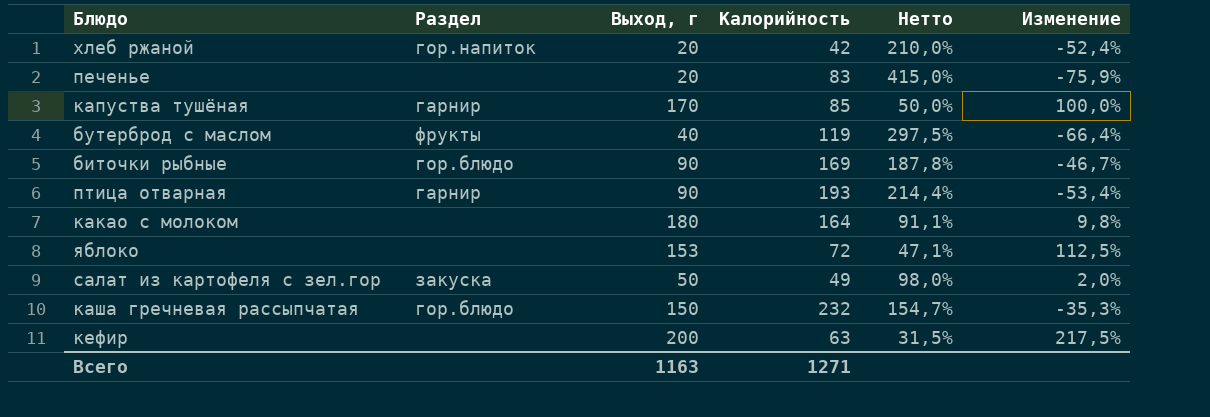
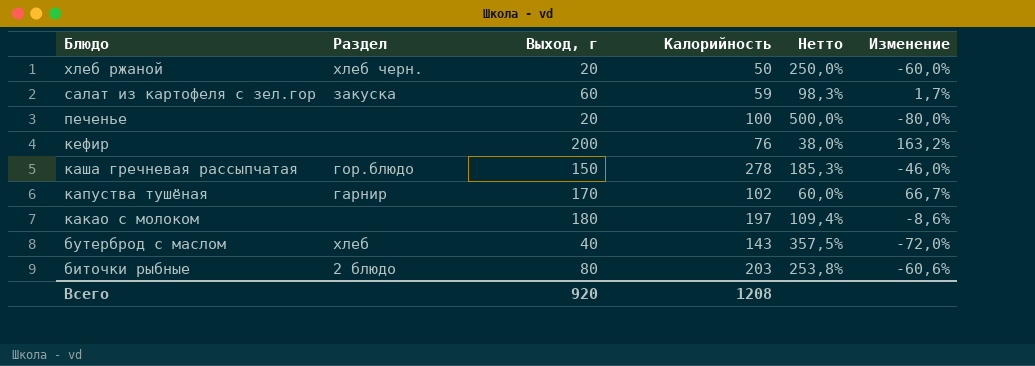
row order: none -> Блюдо descending
row птица отварная: гарнир | 90 | 193 | 214,4% | -53,4% -> none
row яблоко: none | 153 | 72 | 47,1% | 112,5% -> none
хлеб ржаной | Раздел: гор.напиток -> хлеб черн.
хлеб ржаной | Калорийность: 42 -> 50
хлеб ржаной | Нетто: 210,0% -> 250,0%
хлеб ржаной | Изменение: -52,4% -> -60,0%
салат из картофеля с зел.гор | Выход, г: 50 -> 60
салат из картофеля с зел.гор | Калорийность: 49 -> 59
салат из картофеля с зел.гор | Нетто: 98,0% -> 98,3%
салат из картофеля с зел.гор | Изменение: 2,0% -> 1,7%
печенье | Калорийность: 83 -> 100
печенье | Нетто: 415,0% -> 500,0%
печенье | Изменение: -75,9% -> -80,0%
кефир | Калорийность: 63 -> 76
кефир | Нетто: 31,5% -> 38,0%
кефир | Изменение: 217,5% -> 163,2%
каша гречневая рассыпчатая | Калорийность: 232 -> 278
каша гречневая рассыпчатая | Нетто: 154,7% -> 185,3%
каша гречневая рассыпчатая | Изменение: -35,3% -> -46,0%
капуства тушёная | Калорийность: 85 -> 102
капуства тушёная | Нетто: 50,0% -> 60,0%
капуства тушёная | Изменение: 100,0% -> 66,7%
какао с молоком | Калорийность: 164 -> 197
какао с молоком | Нетто: 91,1% -> 109,4%
какао с молоком | Изменение: 9,8% -> -8,6%
бутерброд с маслом | Раздел: фрукты -> хлеб
бутерброд с маслом | Калорийность: 119 -> 143
бутерброд с маслом | Нетто: 297,5% -> 357,5%
бутерброд с маслом | Изменение: -66,4% -> -72,0%
биточки рыбные | Раздел: гор.блюдо -> 2 блюдо
биточки рыбные | Выход, г: 90 -> 80
биточки рыбные | Калорийность: 169 -> 203
биточки рыбные | Нетто: 187,8% -> 253,8%
биточки рыбные | Изменение: -46,7% -> -60,6%
Всего | Выход, г: 1163 -> 920
Всего | Калорийность: 1271 -> 1208

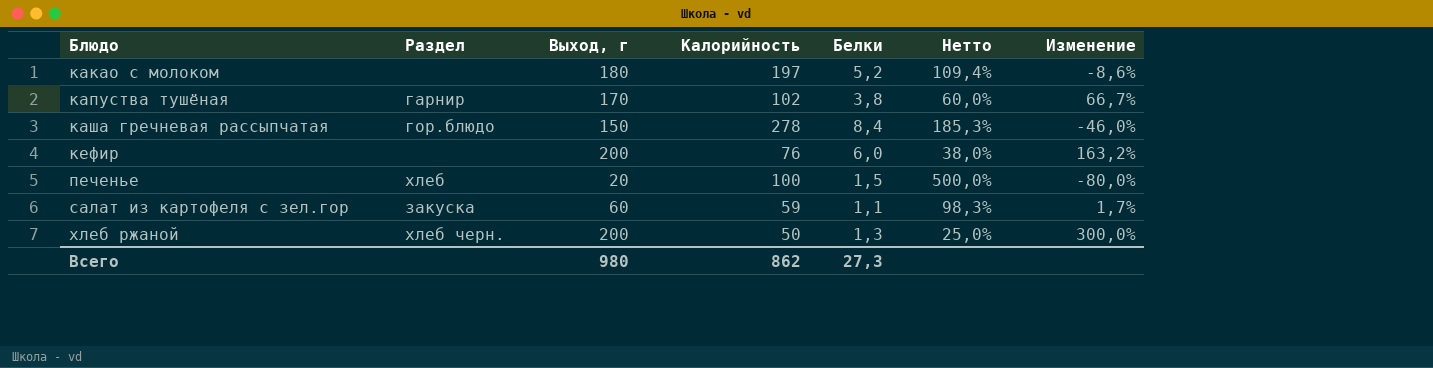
row order: Блюдо descending -> Блюдо ascending
column Белки | position: none -> 5
row бутерброд с маслом: хлеб | 40 | 143 | 357,5% | -72,0% -> none
row биточки рыбные: 2 блюдо | 80 | 203 | 253,8% | -60,6% -> none
печенье | Раздел: none -> хлеб
хлеб ржаной | Выход, г: 20 -> 200
хлеб ржаной | Нетто: 250,0% -> 25,0%
хлеб ржаной | Изменение: -60,0% -> 300,0%
Всего | Выход, г: 920 -> 980
Всего | Калорийность: 1208 -> 862

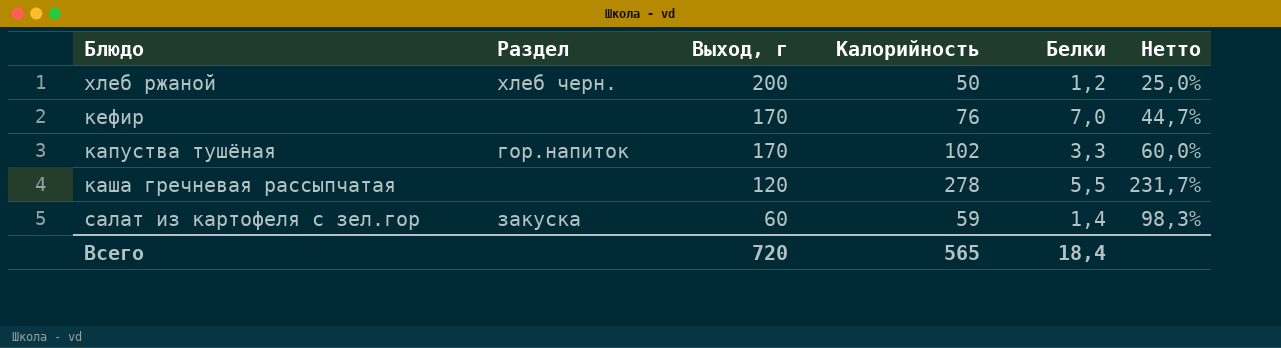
row order: Блюдо ascending -> Выход, г descending
column Изменение | formula: ([Выход, г] - [Калорийность]) / [Калорийность] -> none
row какао с молоком: none | 180 | 197 | 5,2 | 109,4% | -8,6% -> none
row печенье: хлеб | 20 | 100 | 1,5 | 500,0% | -80,0% -> none
хлеб ржаной | Белки: 1,3 -> 1,2
кефир | Выход, г: 200 -> 170
кефир | Белки: 6,0 -> 7,0
кефир | Нетто: 38,0% -> 44,7%
капуства тушёная | Раздел: гарнир -> гор.напиток
капуства тушёная | Белки: 3,8 -> 3,3
каша гречневая рассыпчатая | Раздел: гор.блюдо -> none
каша гречневая рассыпчатая | Выход, г: 150 -> 120
каша гречневая рассыпчатая | Белки: 8,4 -> 5,5
каша гречневая рассыпчатая | Нетто: 185,3% -> 231,7%
салат из картофеля с зел.гор | Белки: 1,1 -> 1,4
Всего | Выход, г: 980 -> 720
Всего | Калорийность: 862 -> 565
Всего | Белки: 27,3 -> 18,4

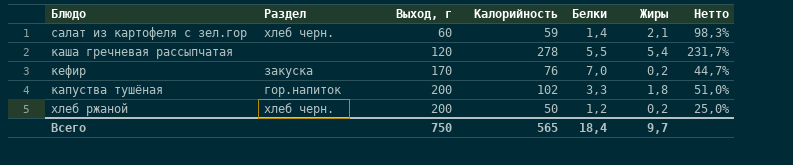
row order: Выход, г descending -> Выход, г ascending
column Жиры | position: none -> 6
салат из картофеля с зел.гор | Раздел: закуска -> хлеб черн.
кефир | Раздел: none -> закуска
капуства тушёная | Выход, г: 170 -> 200
капуства тушёная | Нетто: 60,0% -> 51,0%
Всего | Выход, г: 720 -> 750

